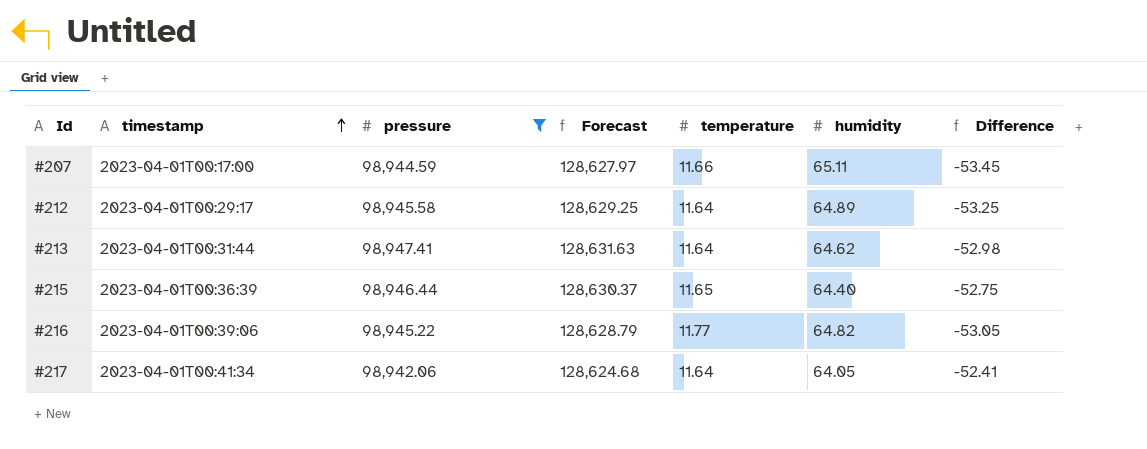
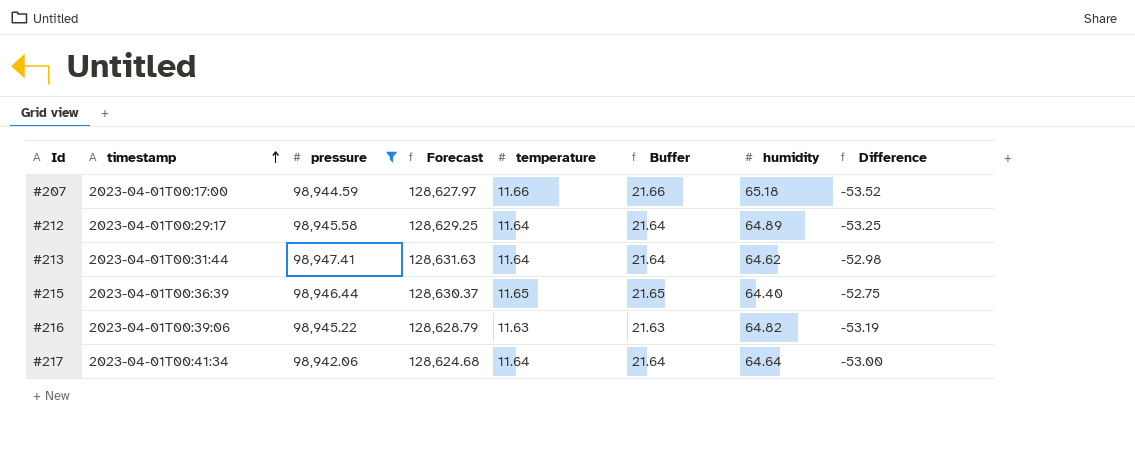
column Buffer | formula: none -> [temperature] + 10
#207 | humidity: 65.11 -> 65.18
#207 | Difference: -53.45 -> -53.52
#216 | temperature: 11.77 -> 11.63
#216 | Difference: -53.05 -> -53.19
#217 | humidity: 64.05 -> 64.64
#217 | Difference: -52.41 -> -53.00

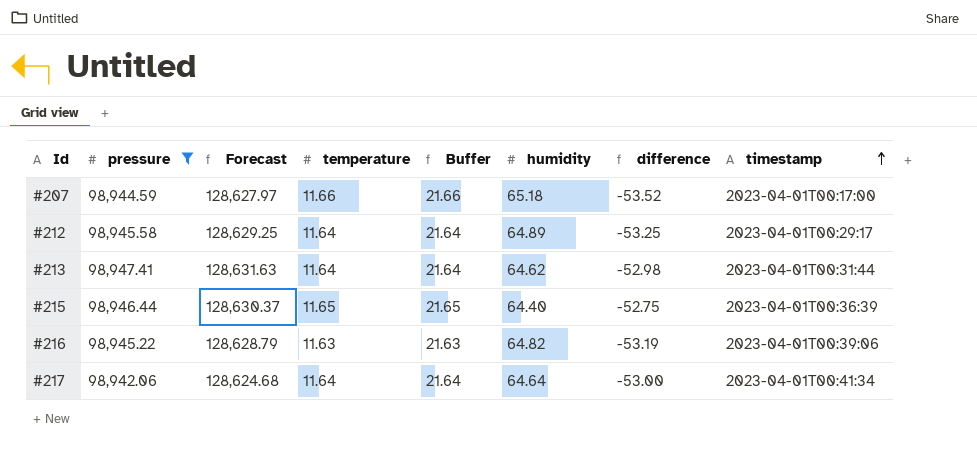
column name: Difference -> difference
column timestamp | position: 2 -> 8

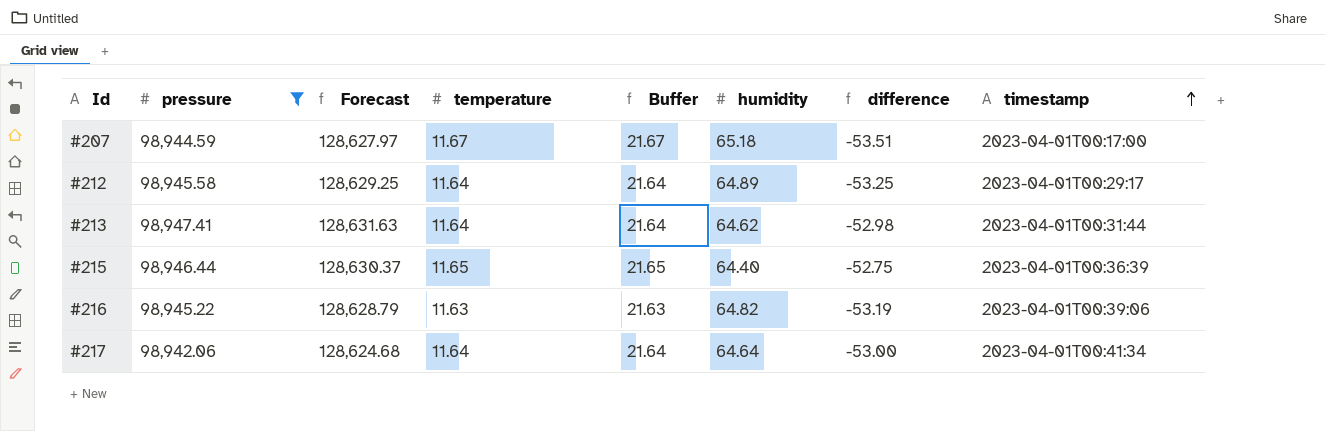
#207 | temperature: 11.66 -> 11.67
#207 | Buffer: 21.66 -> 21.67
#207 | difference: -53.52 -> -53.51

